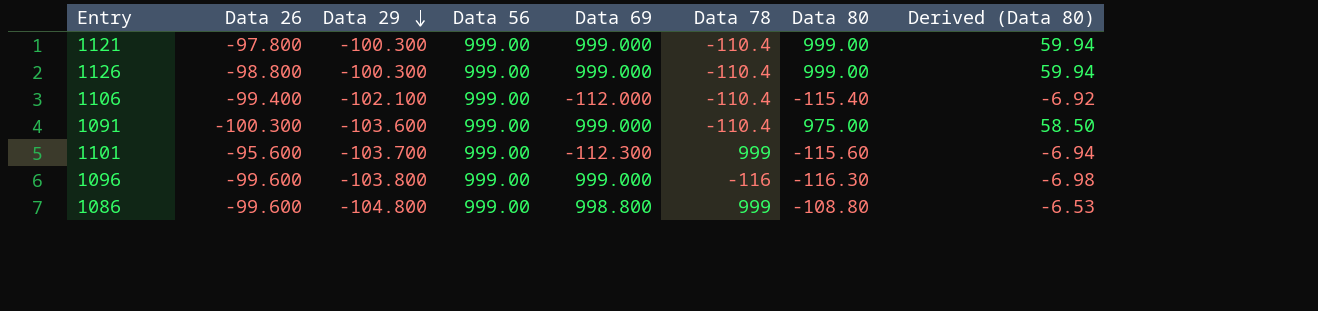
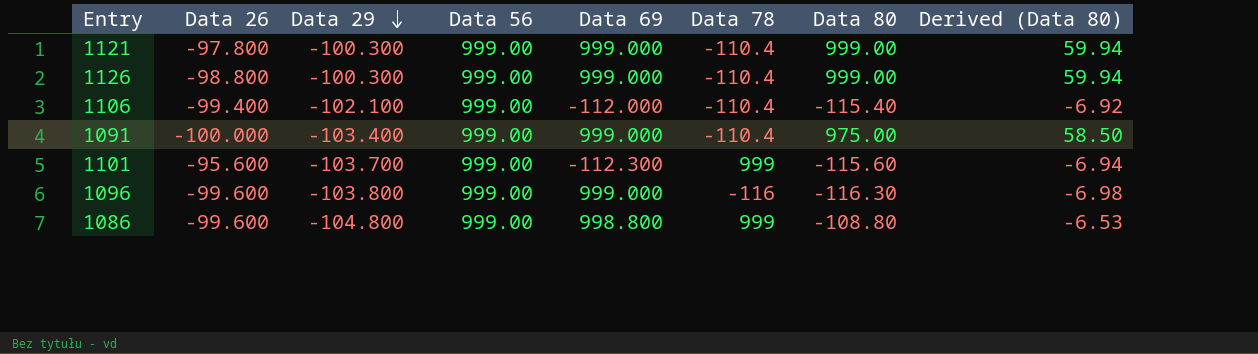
1091 | Data 26: -100.300 -> -100.000
1091 | Data 29: -103.600 -> -103.400

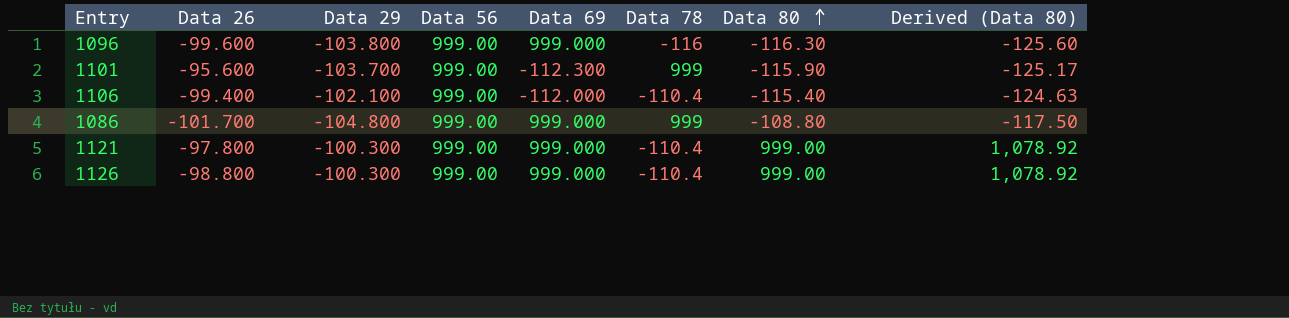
row order: Data 29 descending -> Data 80 ascending
column Derived (Data 80) | formula: [Data 80] * 0.06 -> [Data 80] * 1.08
row 1091: -100.000 | -103.400 | 999.00 | 999.000 | -110.4 | 975.00 | 58.50 -> none
1101 | Data 80: -115.60 -> -115.90
1086 | Data 26: -99.600 -> -101.700
1086 | Data 69: 998.800 -> 999.000

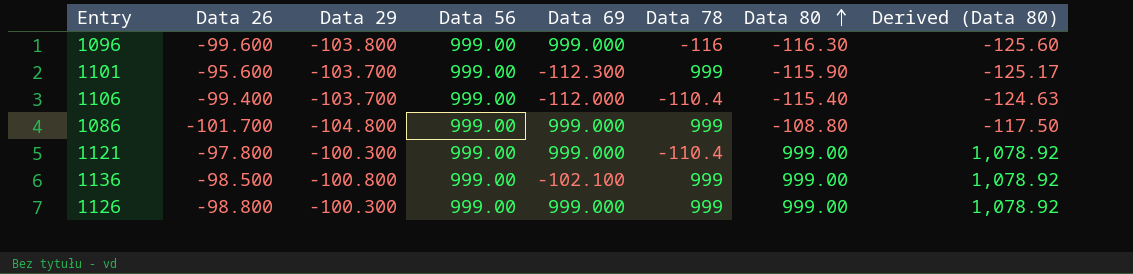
1106 | Data 29: -102.100 -> -103.700
row 1136: none -> -98.500 | -100.800 | 999.00 | -102.100 | 999 | 999.00 | 1,078.92
1126 | Data 78: -110.4 -> 999

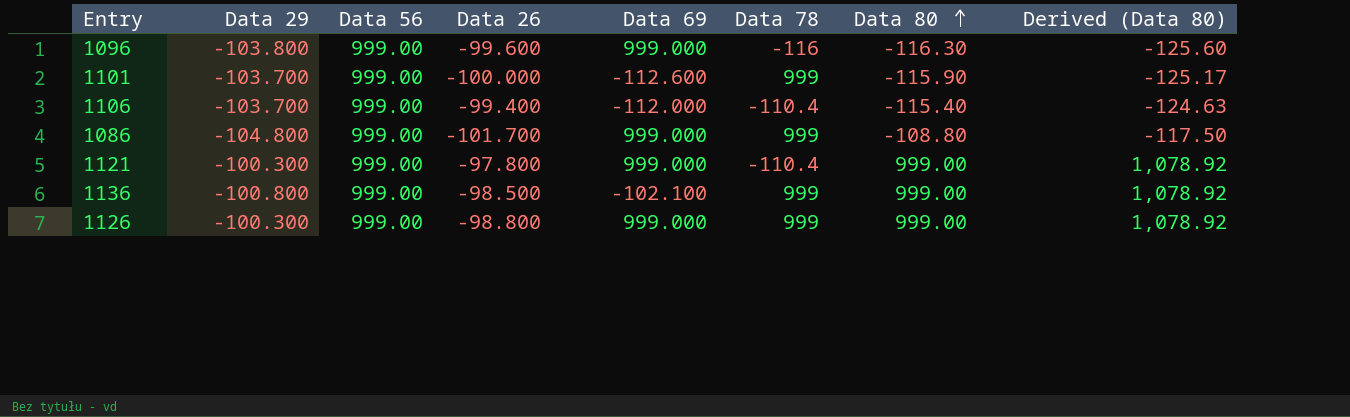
column Data 26 | position: 2 -> 4
1101 | Data 26: -95.600 -> -100.000
1101 | Data 69: -112.300 -> -112.600

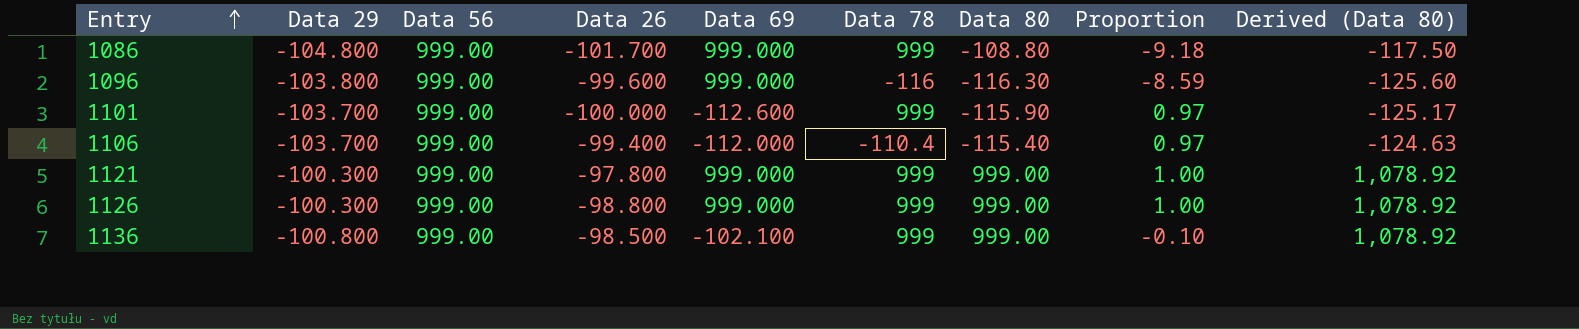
row order: Data 80 ascending -> Entry ascending
column Proportion | formula: none -> [Data 69] / [Data 80]
1121 | Data 78: -110.4 -> 999

